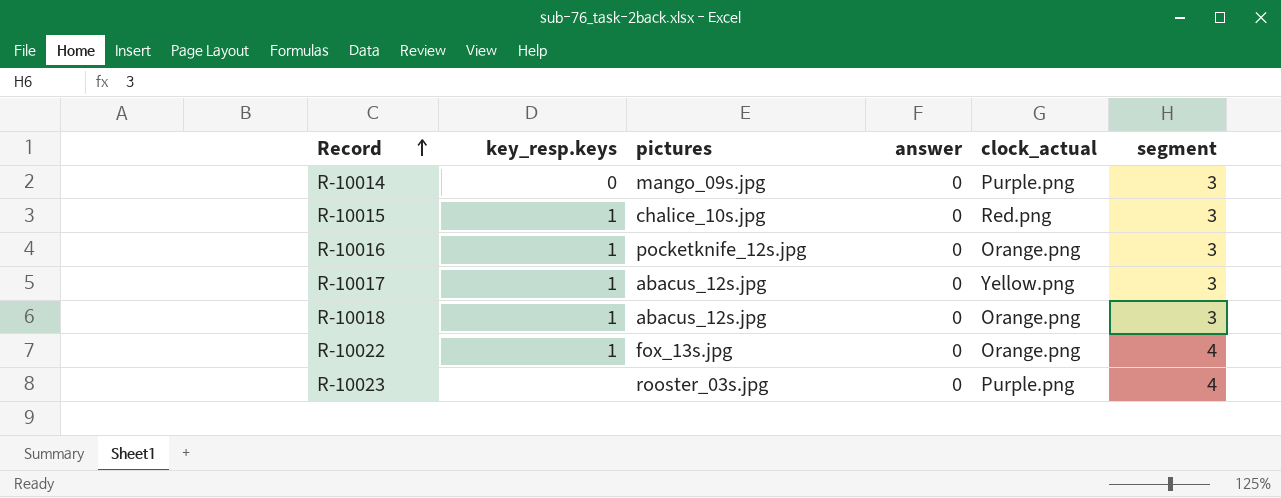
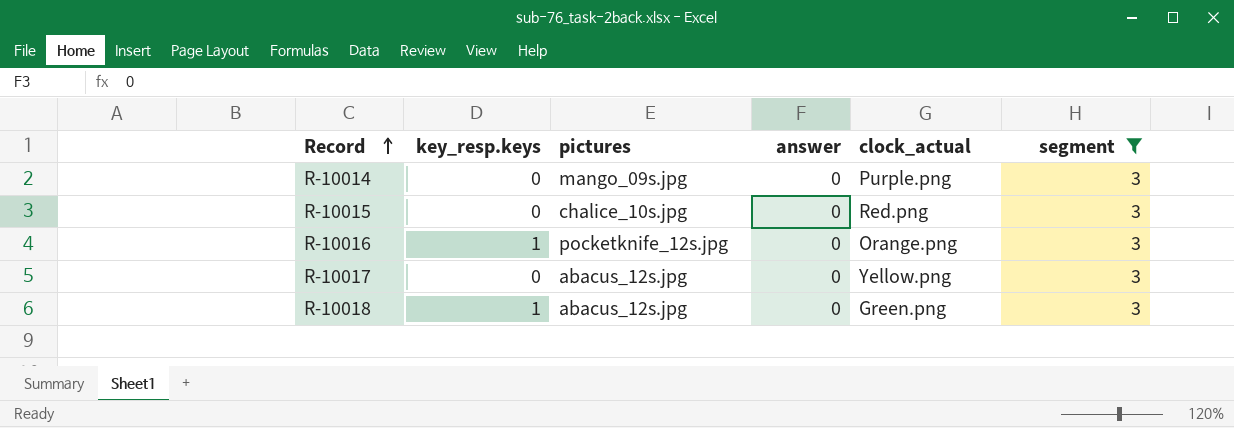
filter: none -> segment = 3
R-10015 | key_resp.keys: 1 -> 0
R-10017 | key_resp.keys: 1 -> 0
R-10018 | clock_actual: Orange.png -> Green.png

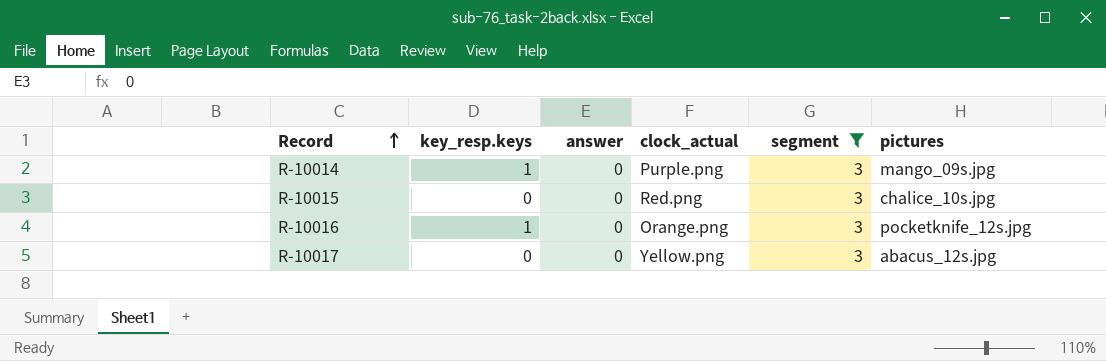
column pictures | position: 3 -> 6
row R-10018: 1 | abacus_12s.jpg | 0 | Green.png | 3 -> none
R-10014 | key_resp.keys: 0 -> 1

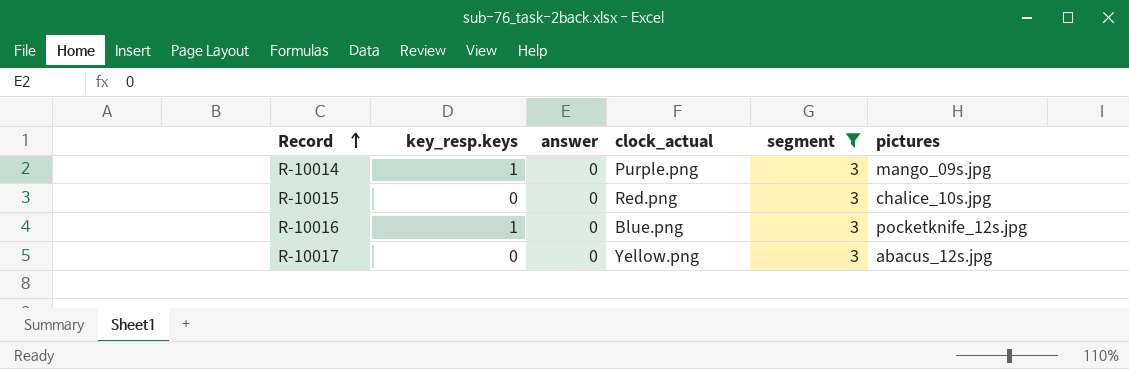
R-10016 | clock_actual: Orange.png -> Blue.png

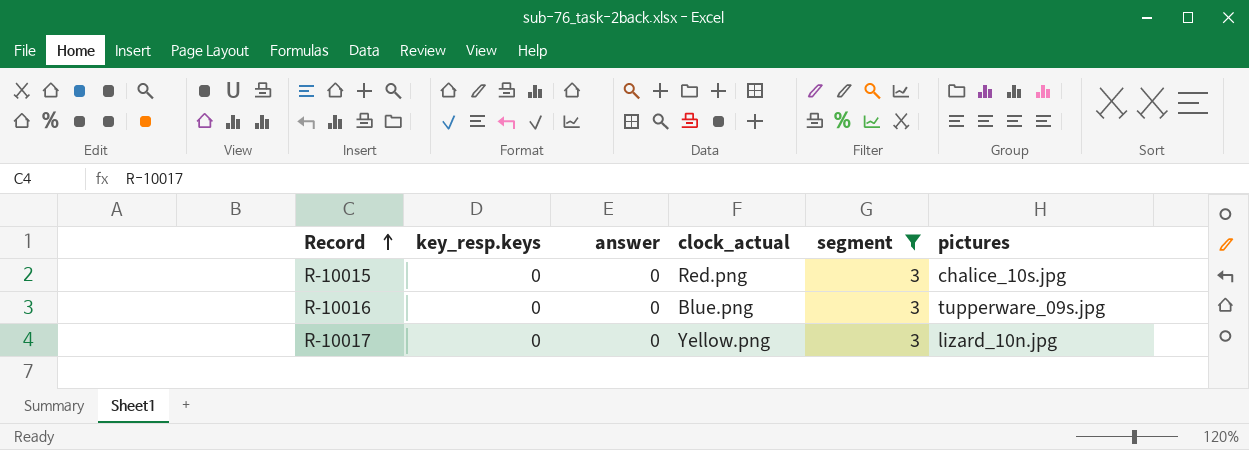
row R-10014: 1 | 0 | Purple.png | 3 | mango_09s.jpg -> none
R-10016 | key_resp.keys: 1 -> 0
R-10016 | pictures: pocketknife_12s.jpg -> tupperware_09s.jpg
R-10017 | pictures: abacus_12s.jpg -> lizard_10n.jpg

